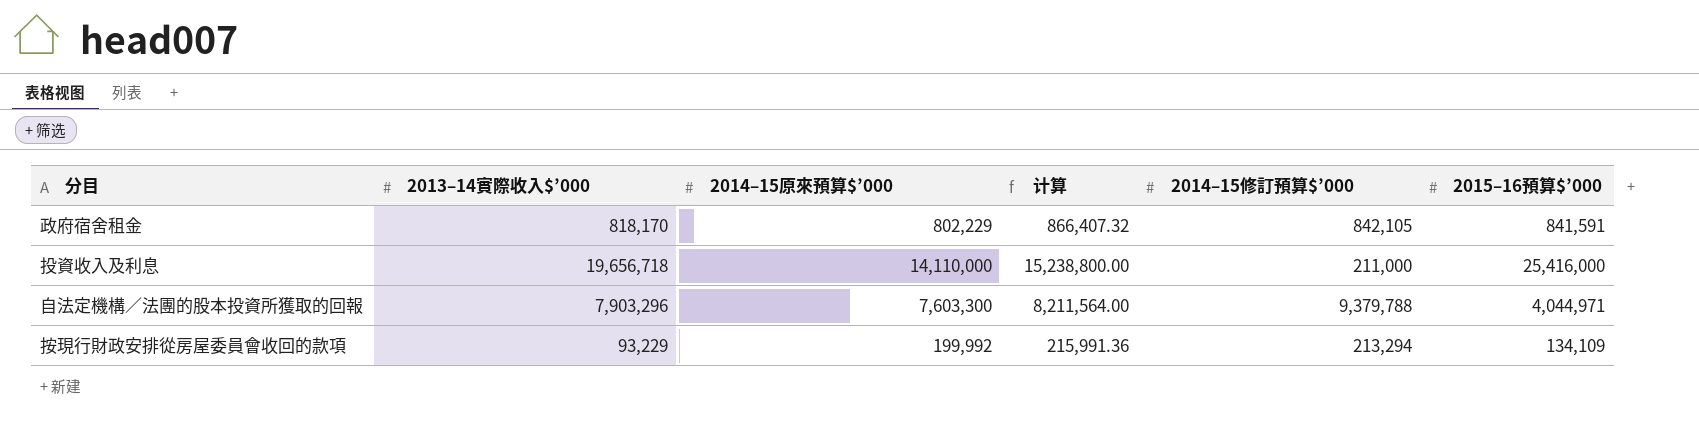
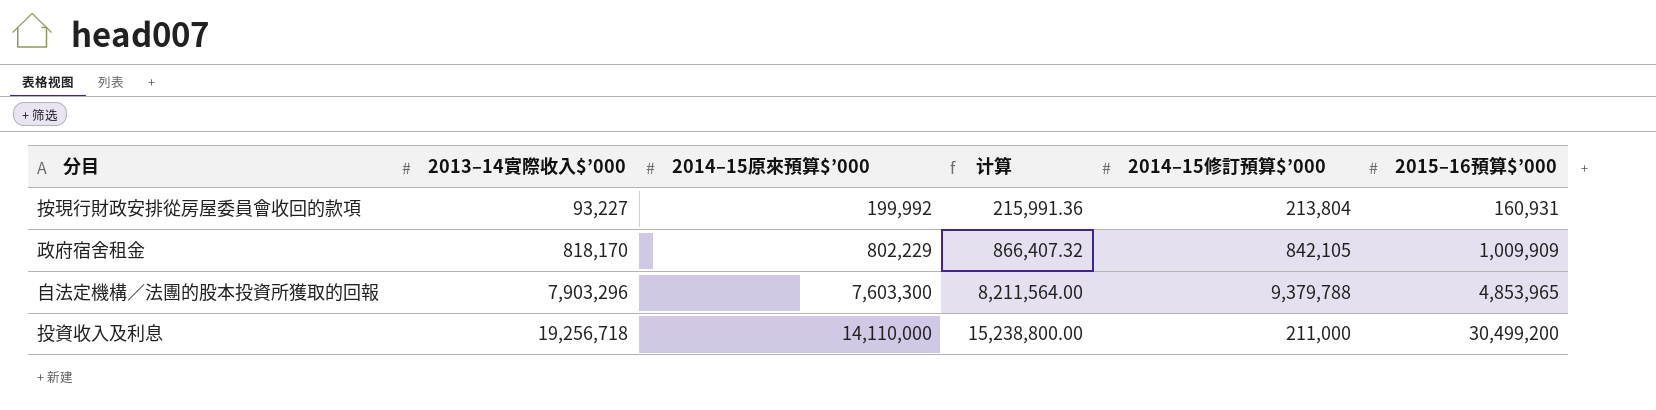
row order: none -> 2013–14實際收入$’000 ascending
按現行財政安排從房屋委員會收回的款項 | 2013–14實際收入$’000: 93,229 -> 93,227
按現行財政安排從房屋委員會收回的款項 | 2014–15修訂預算$’000: 213,294 -> 213,804
按現行財政安排從房屋委員會收回的款項 | 2015–16預算$’000: 134,109 -> 160,931
政府宿舍租金 | 2015–16預算$’000: 841,591 -> 1,009,909
自法定機構／法團的股本投資所獲取的回報 | 2015–16預算$’000: 4,044,971 -> 4,853,965
投資收入及利息 | 2013–14實際收入$’000: 19,656,718 -> 19,256,718
投資收入及利息 | 2015–16預算$’000: 25,416,000 -> 30,499,200

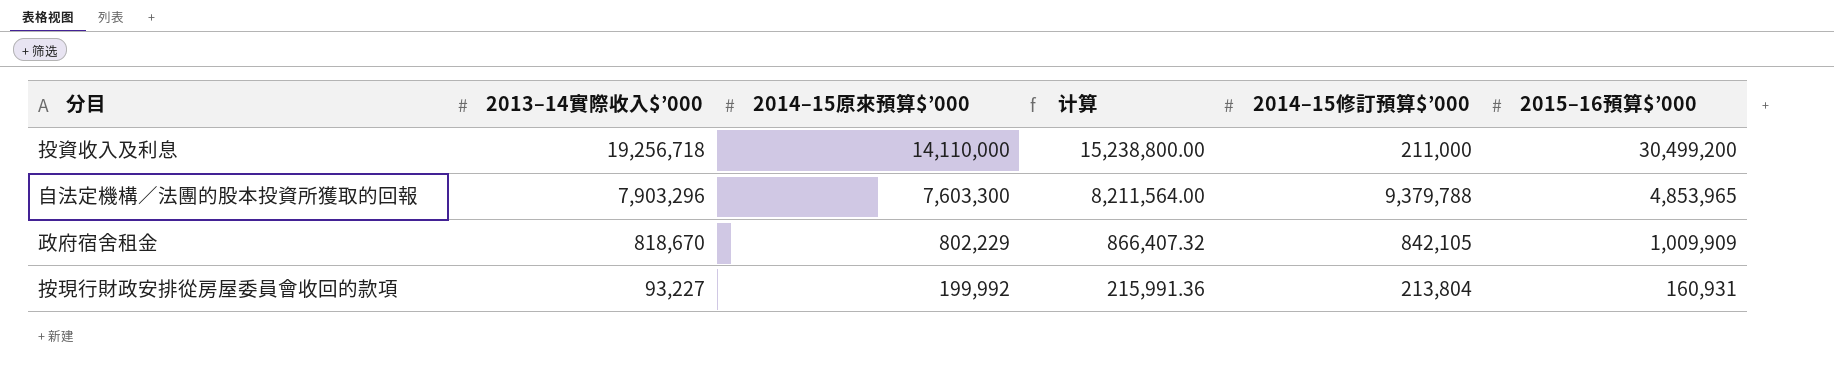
row order: 2013–14實際收入$’000 ascending -> 2013–14實際收入$’000 descending
政府宿舍租金 | 2013–14實際收入$’000: 818,170 -> 818,670

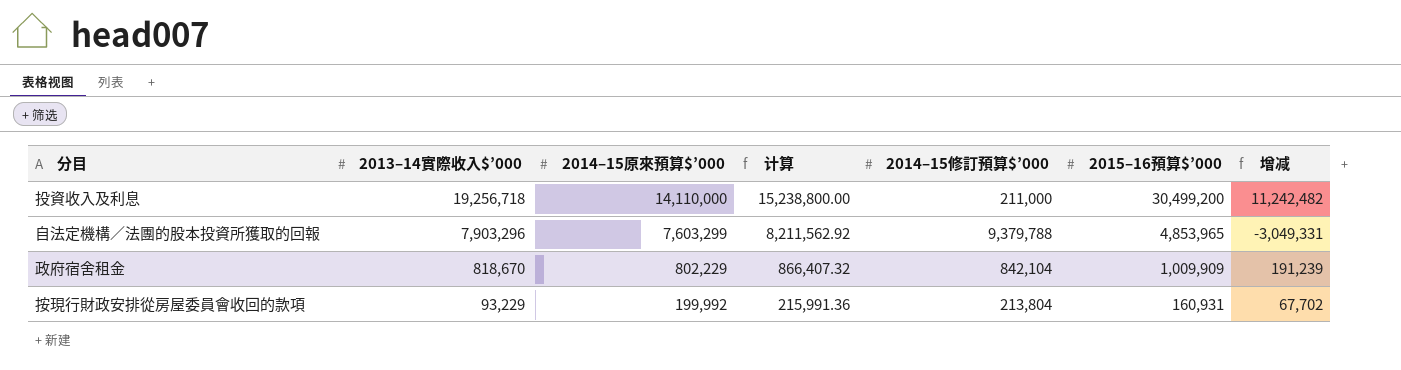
column 增减 | formula: none -> [2015–16預算$’000] - [2013–14實際收入$’000]
自法定機構／法團的股本投資所獲取的回報 | 2014–15原來預算$’000: 7,603,300 -> 7,603,299
自法定機構／法團的股本投資所獲取的回報 | 计算: 8,211,564.00 -> 8,211,562.92
政府宿舍租金 | 2014–15修訂預算$’000: 842,105 -> 842,104
按現行財政安排從房屋委員會收回的款項 | 2013–14實際收入$’000: 93,227 -> 93,229

